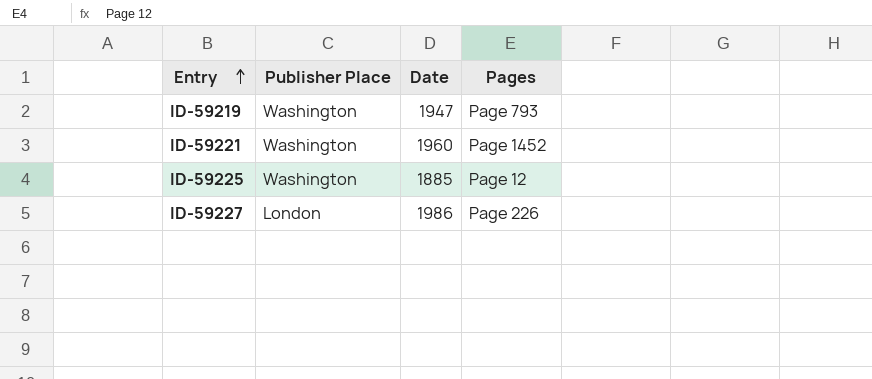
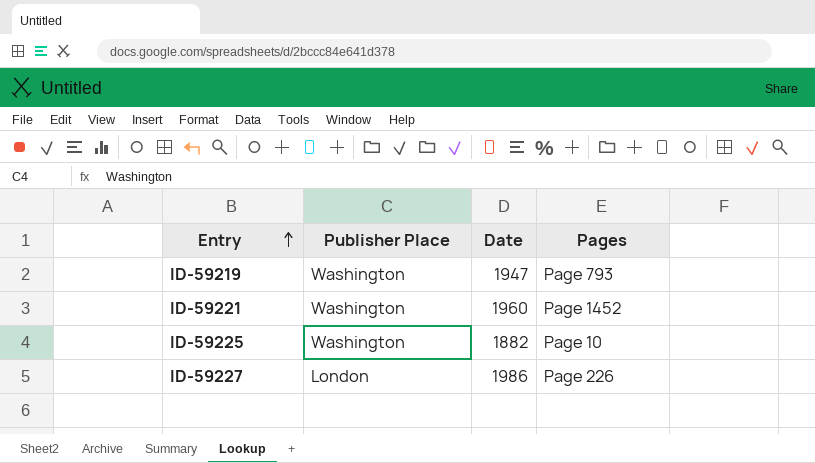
ID-59225 | Date: 1885 -> 1882
ID-59225 | Pages: Page 12 -> Page 10

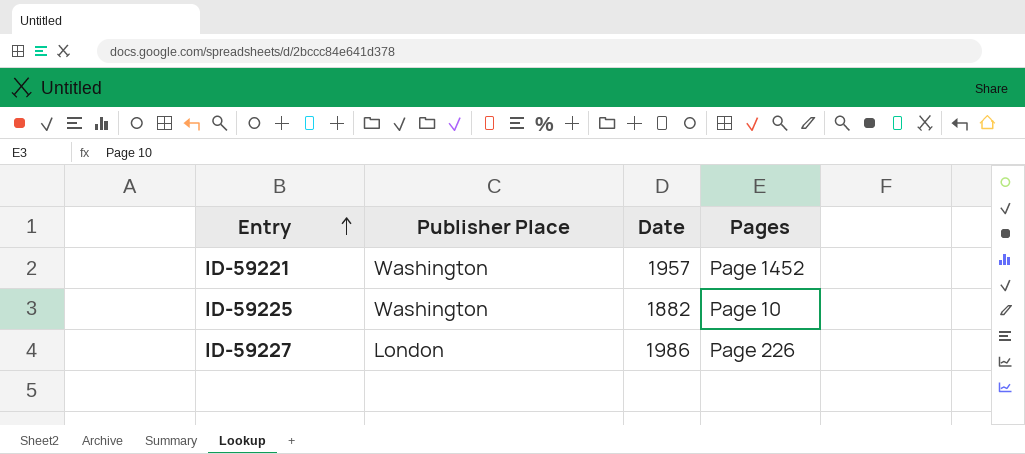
row ID-59219: Washington | 1947 | Page 793 -> none
ID-59221 | Date: 1960 -> 1957

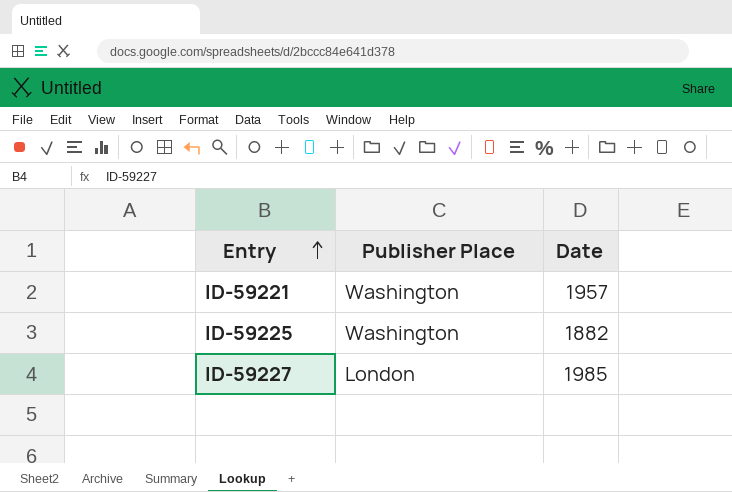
column Pages | position: 4 -> none
ID-59227 | Date: 1986 -> 1985

